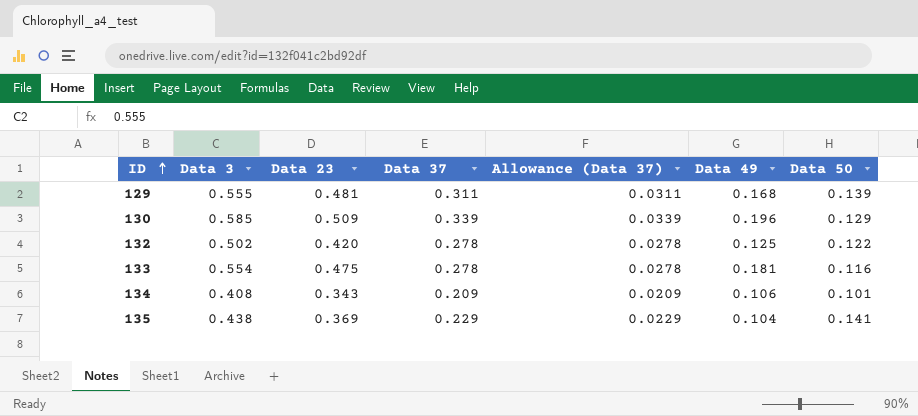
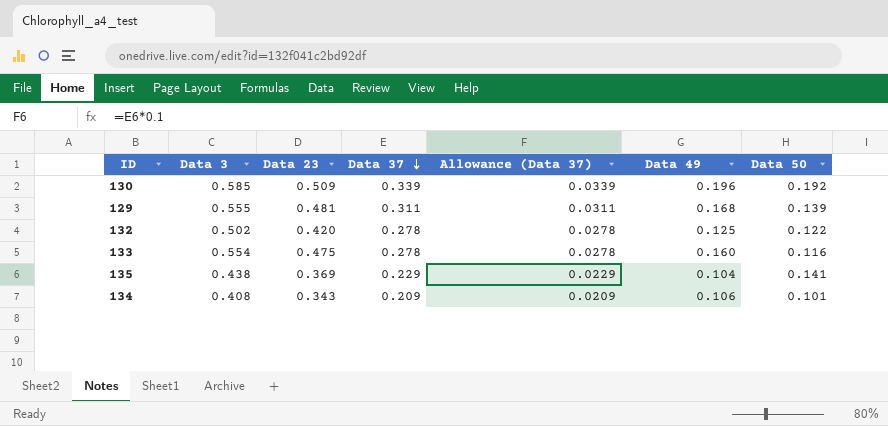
row order: ID ascending -> Data 37 descending
130 | Data 50: 0.129 -> 0.192
133 | Data 49: 0.181 -> 0.160

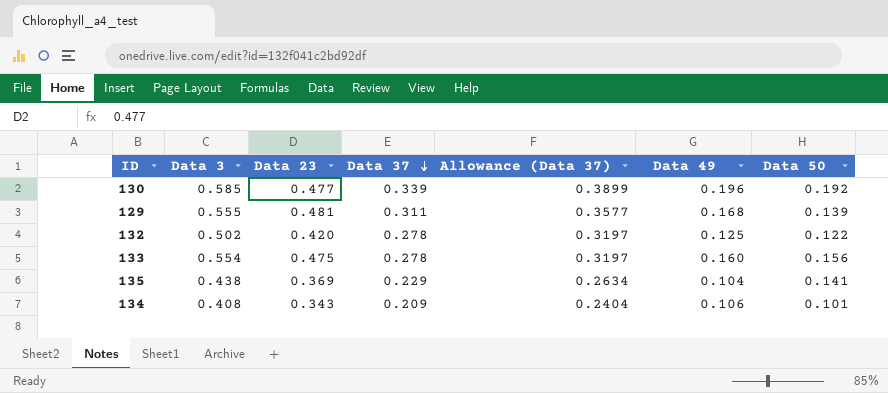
column Allowance (Data 37) | formula: [Data 37] * 0.1 -> [Data 37] * 1.15
130 | Data 23: 0.509 -> 0.477
133 | Data 50: 0.116 -> 0.156

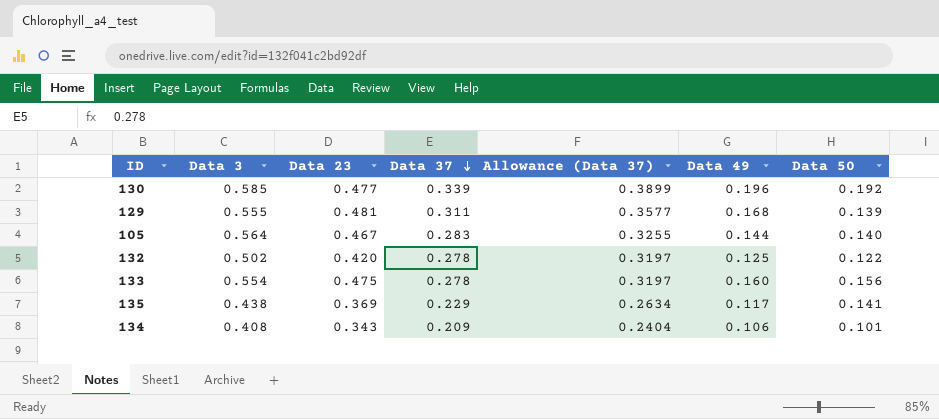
row 105: none -> 0.564 | 0.467 | 0.283 | 0.3255 | 0.144 | 0.140
135 | Data 49: 0.104 -> 0.117

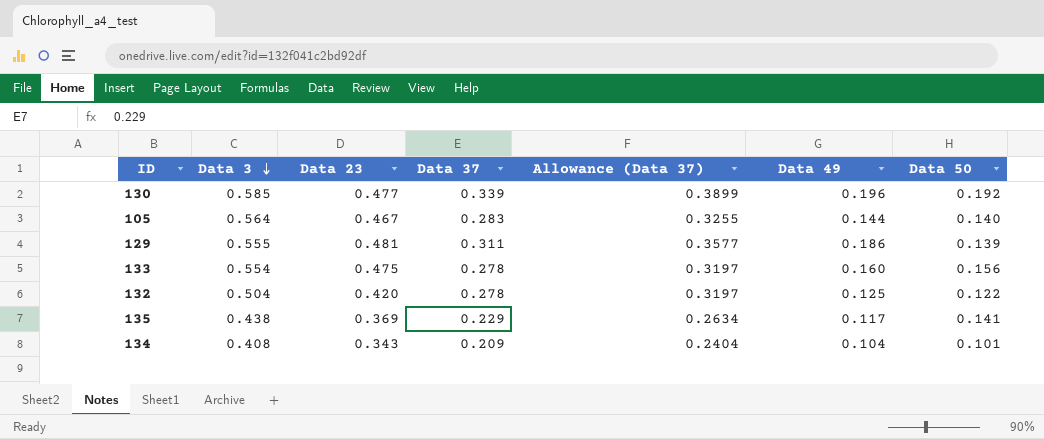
row order: Data 37 descending -> Data 3 descending
129 | Data 49: 0.168 -> 0.186
132 | Data 3: 0.502 -> 0.504
134 | Data 49: 0.106 -> 0.104

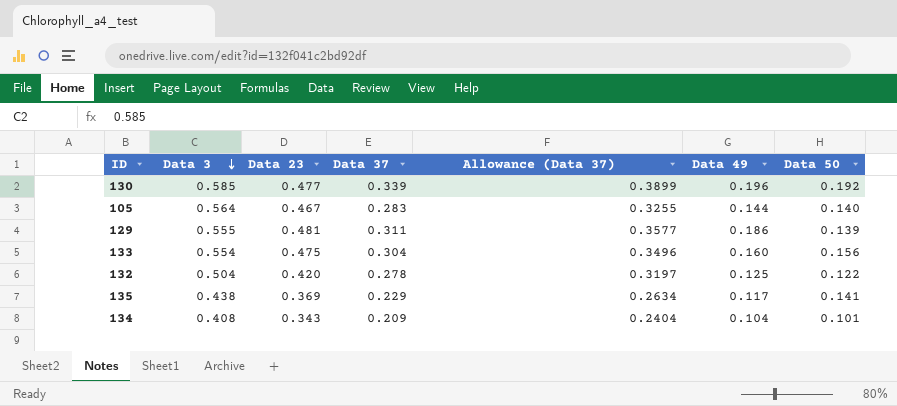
133 | Data 37: 0.278 -> 0.304
133 | Allowance (Data 37): 0.3197 -> 0.3496

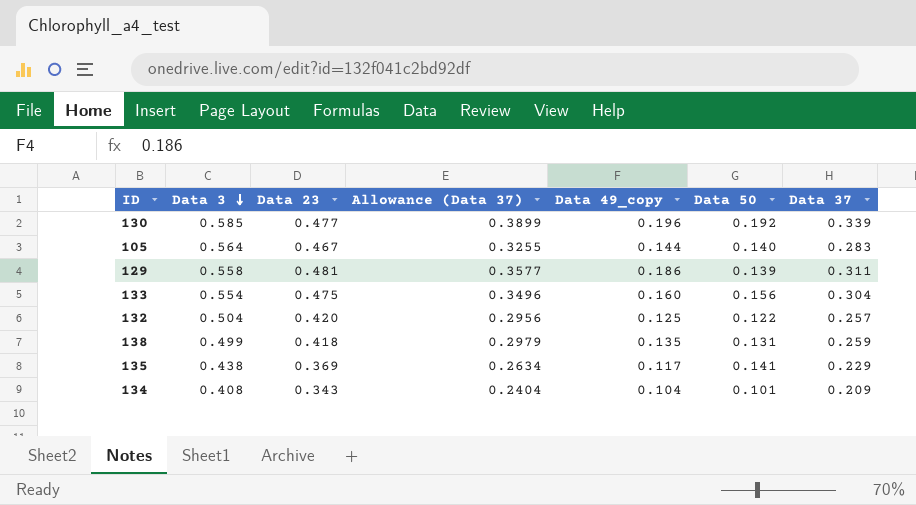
column name: Data 49 -> Data 49_copy
column Data 37 | position: 4 -> 7
129 | Data 3: 0.555 -> 0.558
132 | Allowance (Data 37): 0.3197 -> 0.2956
132 | Data 37: 0.278 -> 0.257
row 138: none -> 0.499 | 0.418 | 0.2979 | 0.135 | 0.131 | 0.259

